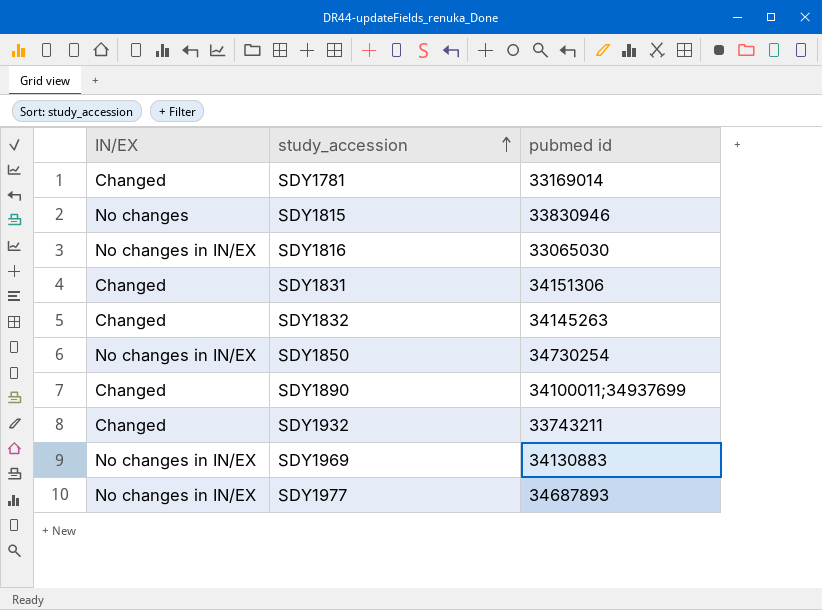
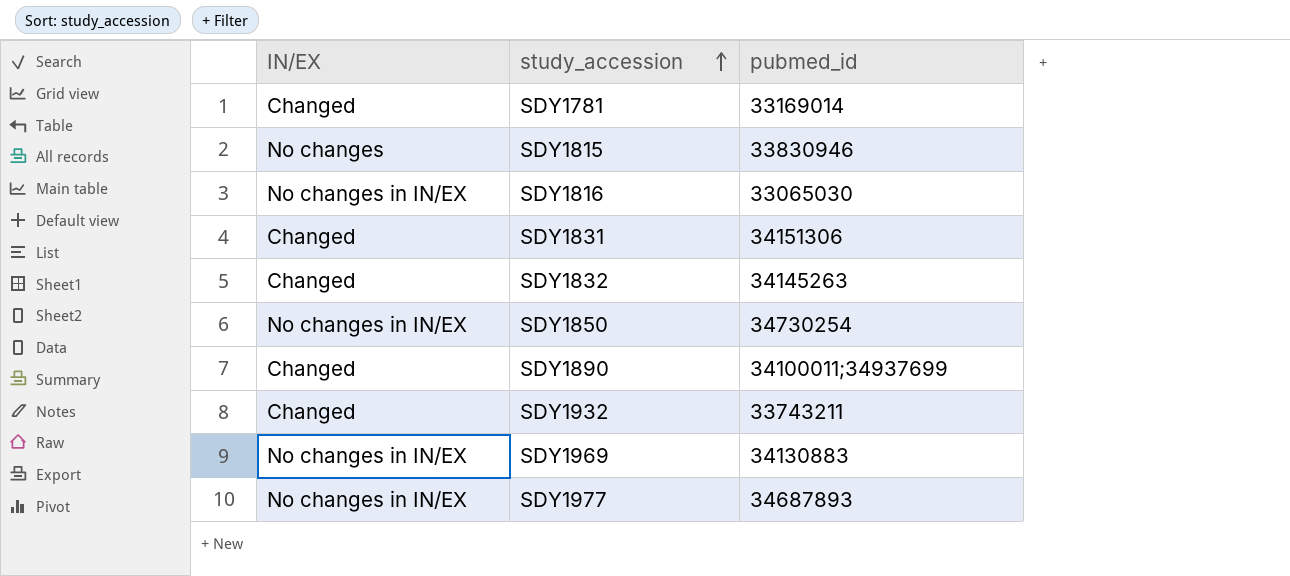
column name: pubmed id -> pubmed_id

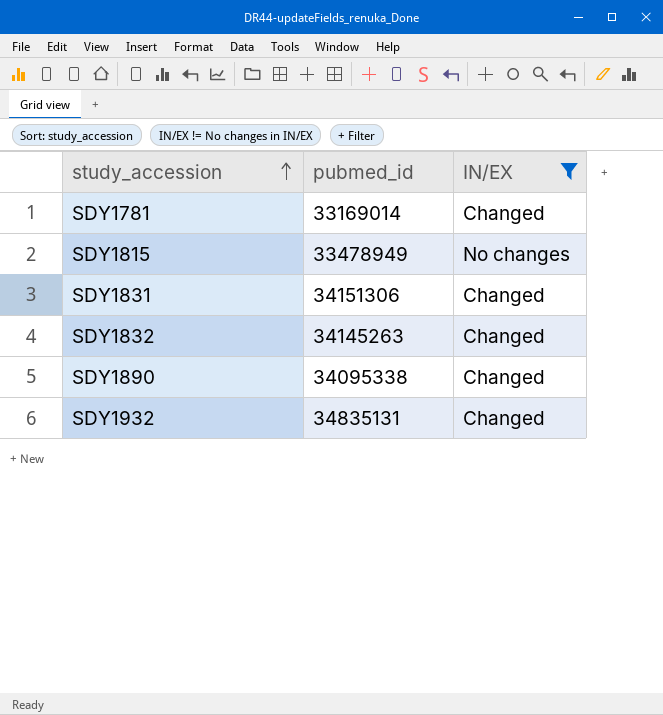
filter: none -> IN/EX != No changes in IN/EX
column IN/EX | position: 1 -> 3
SDY1815 | pubmed_id: 33830946 -> 33478949
SDY1890 | pubmed_id: 34100011;34937699 -> 34095338
SDY1932 | pubmed_id: 33743211 -> 34835131

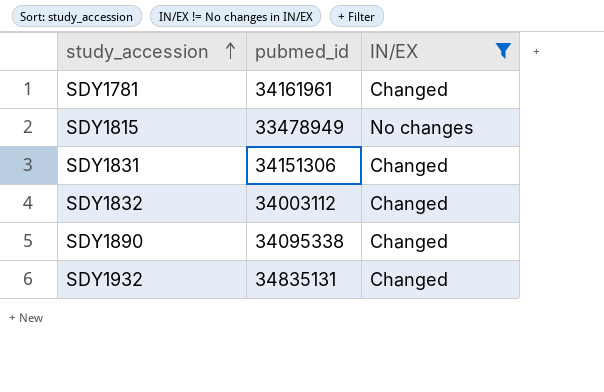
SDY1781 | pubmed_id: 33169014 -> 34161961
SDY1832 | pubmed_id: 34145263 -> 34003112

